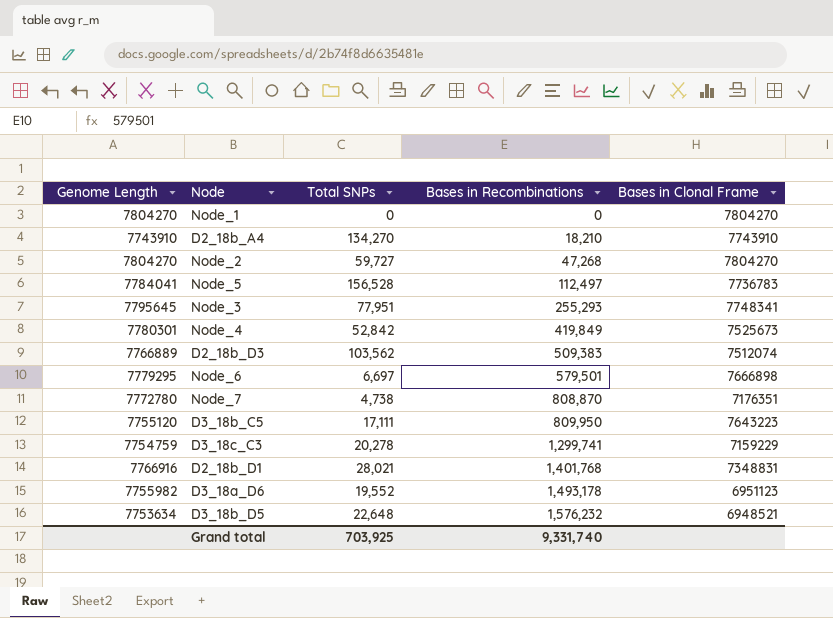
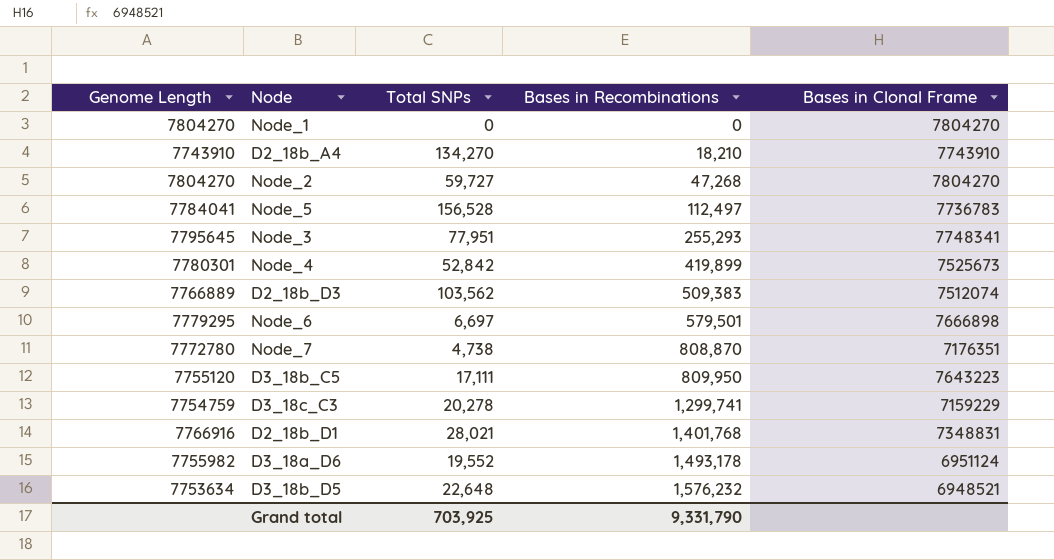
Node_4 | Bases in Recombinations: 419,849 -> 419,899
D3_18a_D6 | Bases in Clonal Frame: 6951123 -> 6951124
Grand total | Bases in Recombinations: 9,331,740 -> 9,331,790

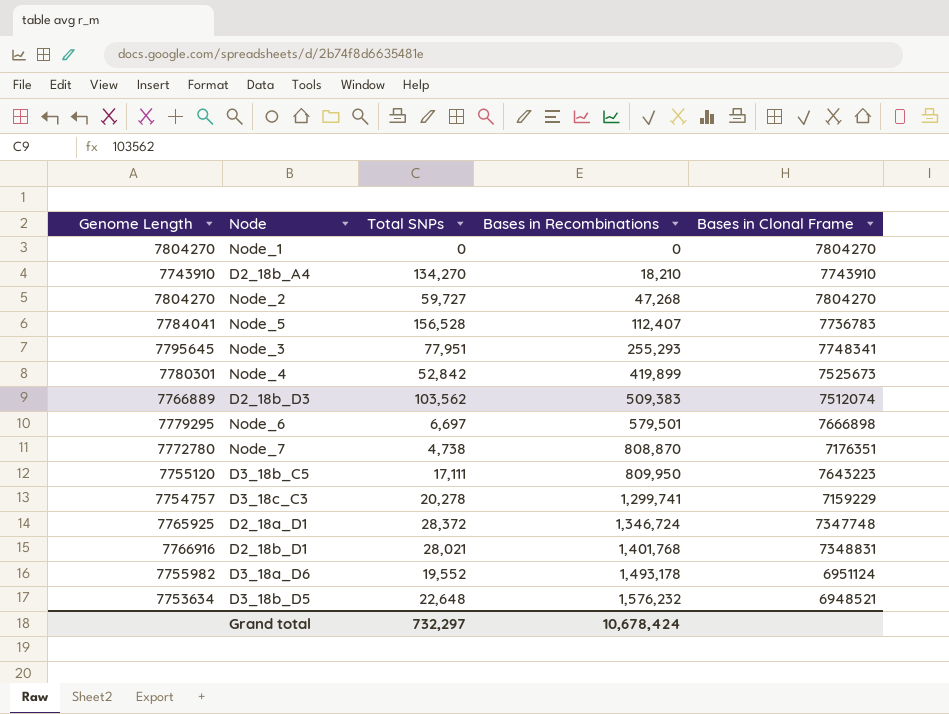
Node_5 | Bases in Recombinations: 112,497 -> 112,407
D3_18c_C3 | Genome Length: 7754759 -> 7754757
row D2_18a_D1: none -> 7765925 | 28,372 | 1,346,724 | 7347748
Grand total | Total SNPs: 703,925 -> 732,297
Grand total | Bases in Recombinations: 9,331,790 -> 10,678,424

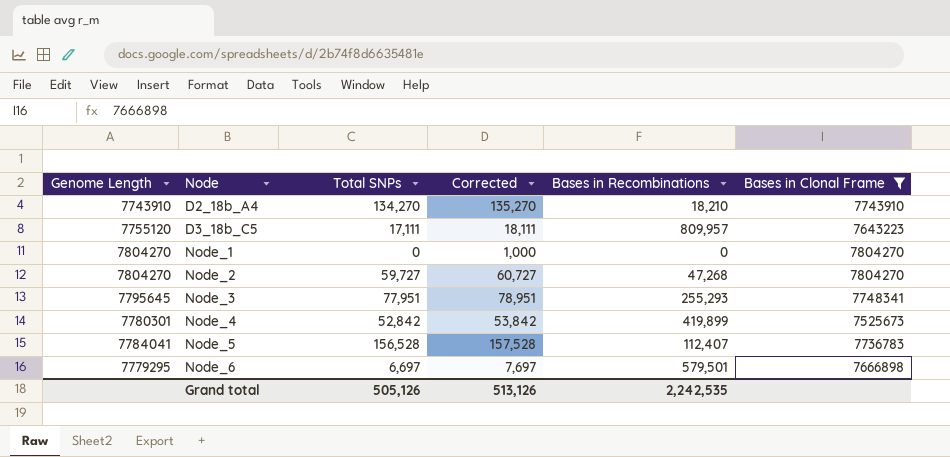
filter: none -> Bases in Clonal Frame >= 7525673
row order: Bases in Recombinations ascending -> Node ascending
column Corrected | formula: none -> [Total SNPs] + 1000
D3_18b_C5 | Bases in Recombinations: 809,950 -> 809,957
Grand total | Total SNPs: 732,297 -> 505,126
Grand total | Bases in Recombinations: 10,678,424 -> 2,242,535

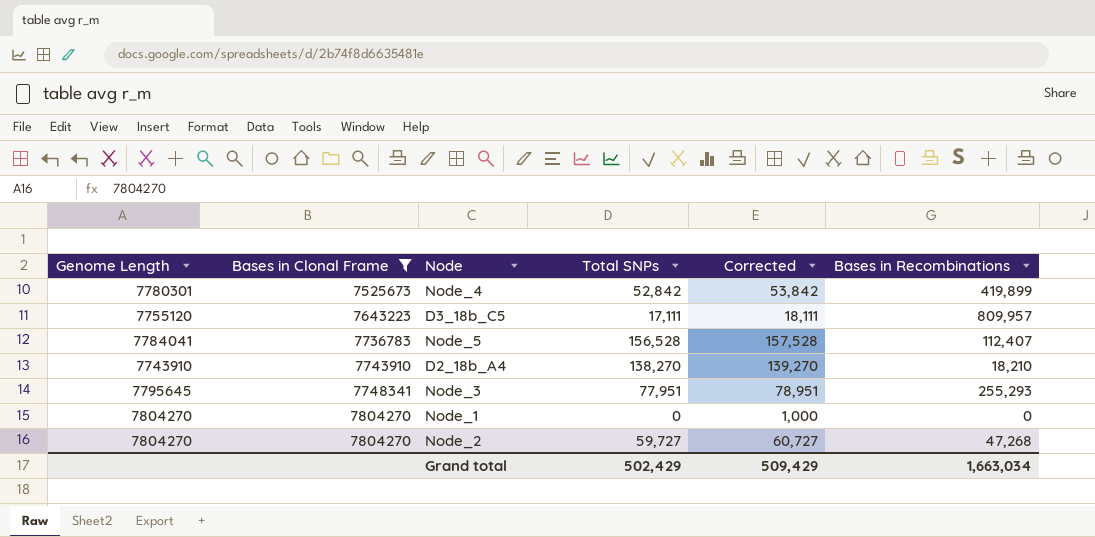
row order: Node ascending -> Bases in Clonal Frame ascending
column Bases in Clonal Frame | position: 6 -> 2
row Node_6: 7779295 | 6,697 | 7,697 | 579,501 | 7666898 -> none
D2_18b_A4 | Total SNPs: 134,270 -> 138,270
D2_18b_A4 | Corrected: 135,270 -> 139,270
Grand total | Total SNPs: 505,126 -> 502,429
Grand total | Corrected: 513,126 -> 509,429
Grand total | Bases in Recombinations: 2,242,535 -> 1,663,034

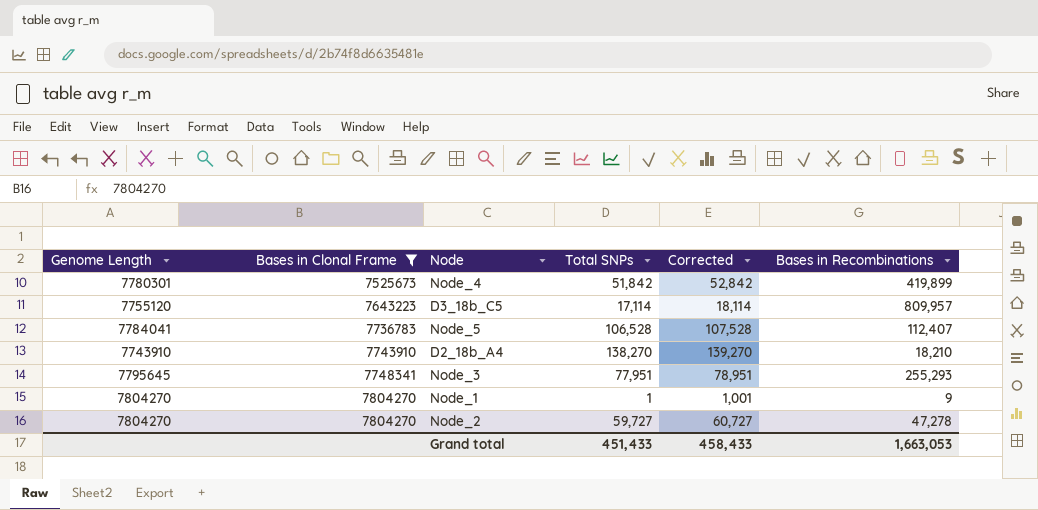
Node_4 | Total SNPs: 52,842 -> 51,842
Node_4 | Corrected: 53,842 -> 52,842
D3_18b_C5 | Total SNPs: 17,111 -> 17,114
D3_18b_C5 | Corrected: 18,111 -> 18,114
Node_5 | Total SNPs: 156,528 -> 106,528
Node_5 | Corrected: 157,528 -> 107,528
Node_1 | Total SNPs: 0 -> 1
Node_1 | Corrected: 1,000 -> 1,001
Node_1 | Bases in Recombinations: 0 -> 9
Node_2 | Bases in Recombinations: 47,268 -> 47,278
Grand total | Total SNPs: 502,429 -> 451,433
Grand total | Corrected: 509,429 -> 458,433
Grand total | Bases in Recombinations: 1,663,034 -> 1,663,053

